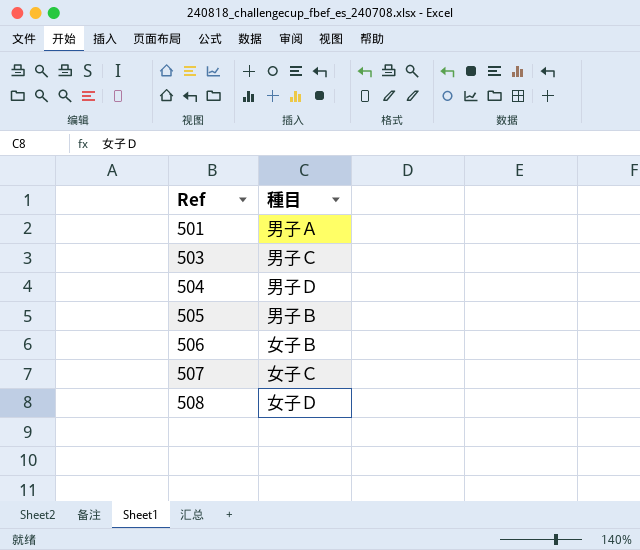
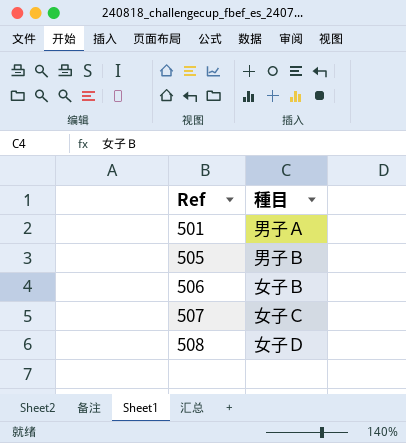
row 503: 男子Ｃ -> none
row 504: 男子Ｄ -> none

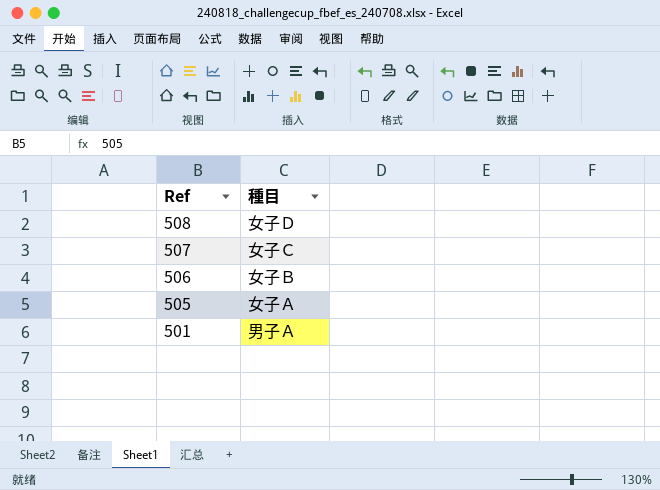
row order: Ref ascending -> Ref descending
505 | 種目: 男子Ｂ -> 女子Ａ

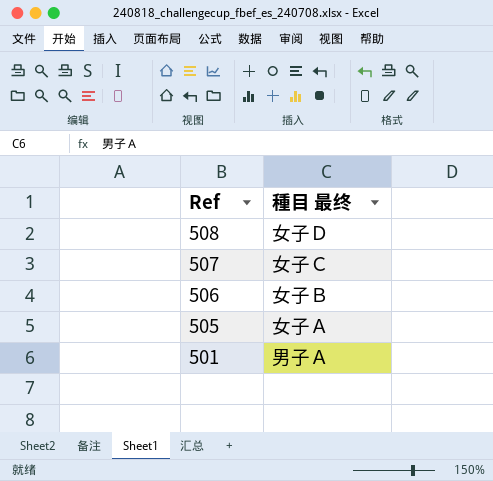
column name: 種目 -> 種目 最终

